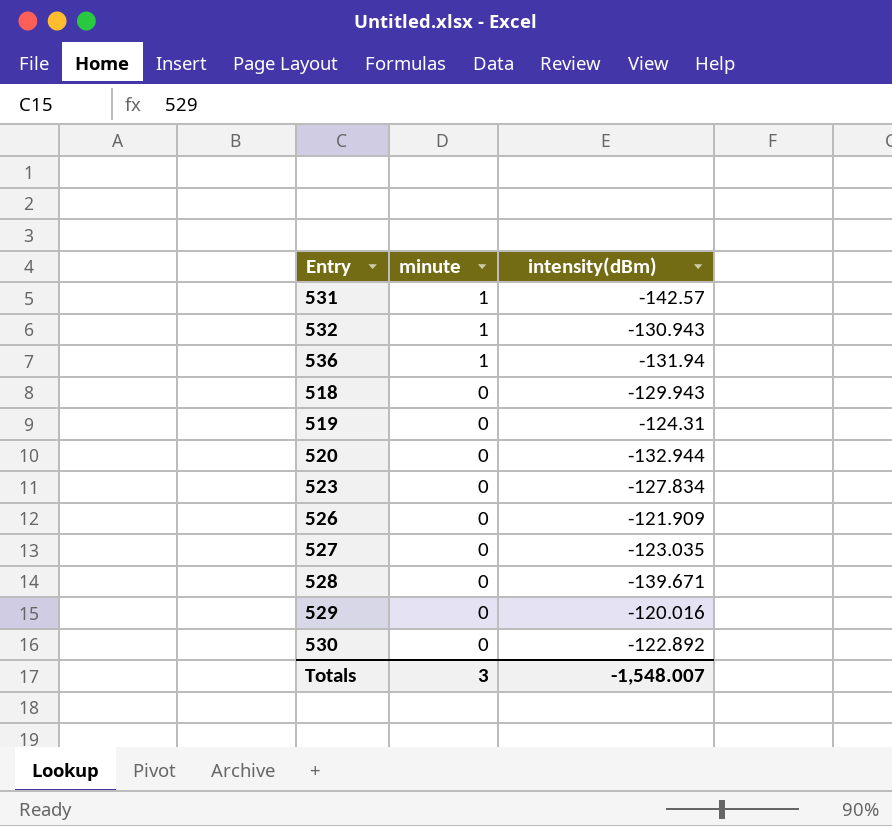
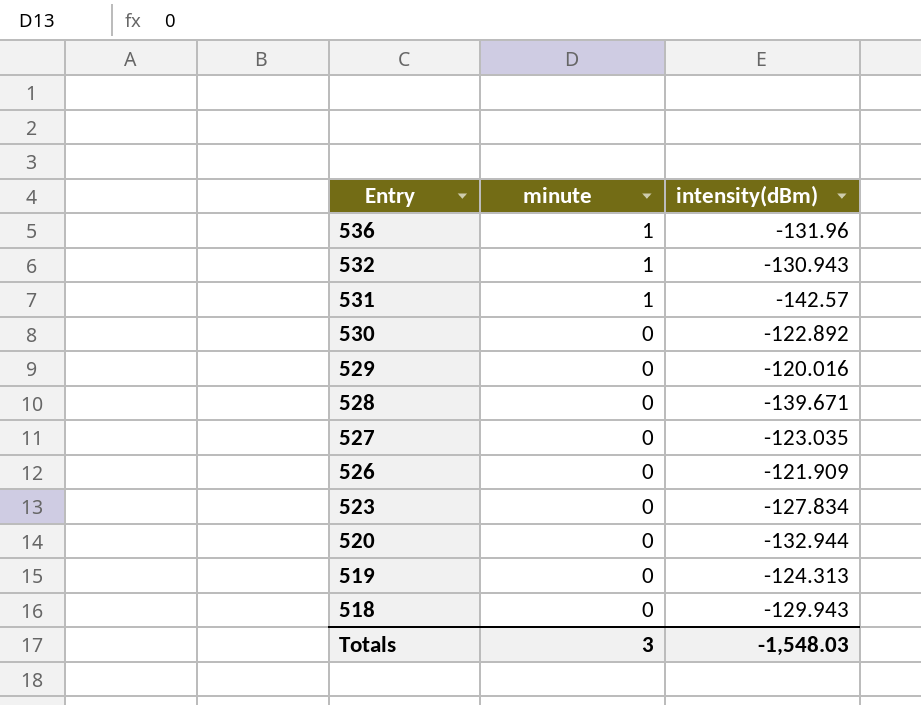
row order: minute descending -> Entry descending
536 | intensity(dBm): -131.94 -> -131.96
519 | intensity(dBm): -124.31 -> -124.313
Totals | intensity(dBm): -1,548.007 -> -1,548.03

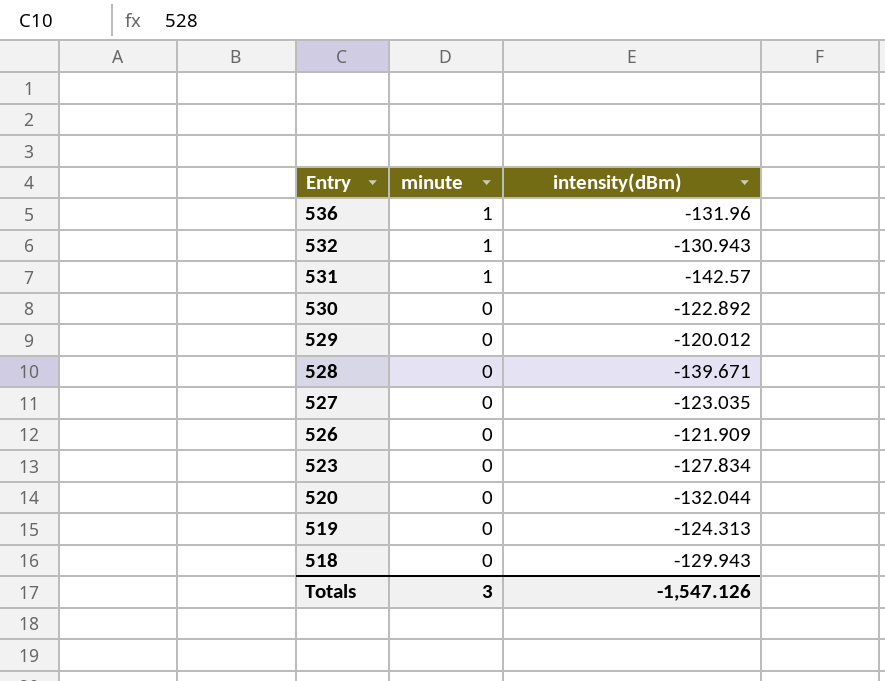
529 | intensity(dBm): -120.016 -> -120.012
520 | intensity(dBm): -132.944 -> -132.044
Totals | intensity(dBm): -1,548.03 -> -1,547.126

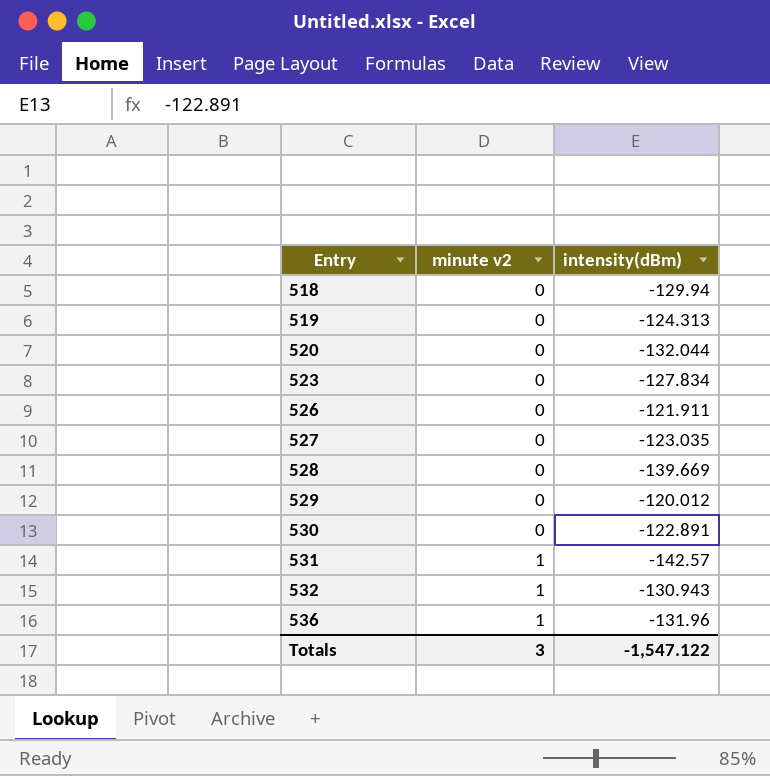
row order: Entry descending -> Entry ascending
column name: minute -> minute v2
518 | intensity(dBm): -129.943 -> -129.94
526 | intensity(dBm): -121.909 -> -121.911
528 | intensity(dBm): -139.671 -> -139.669
530 | intensity(dBm): -122.892 -> -122.891
Totals | intensity(dBm): -1,547.126 -> -1,547.122

